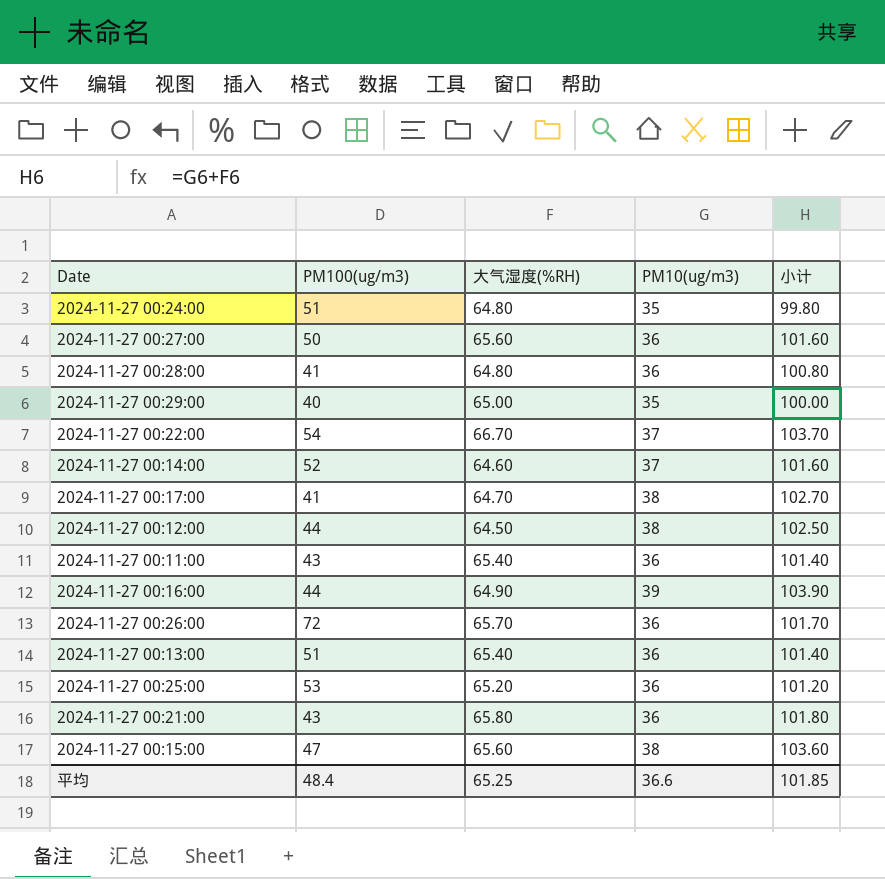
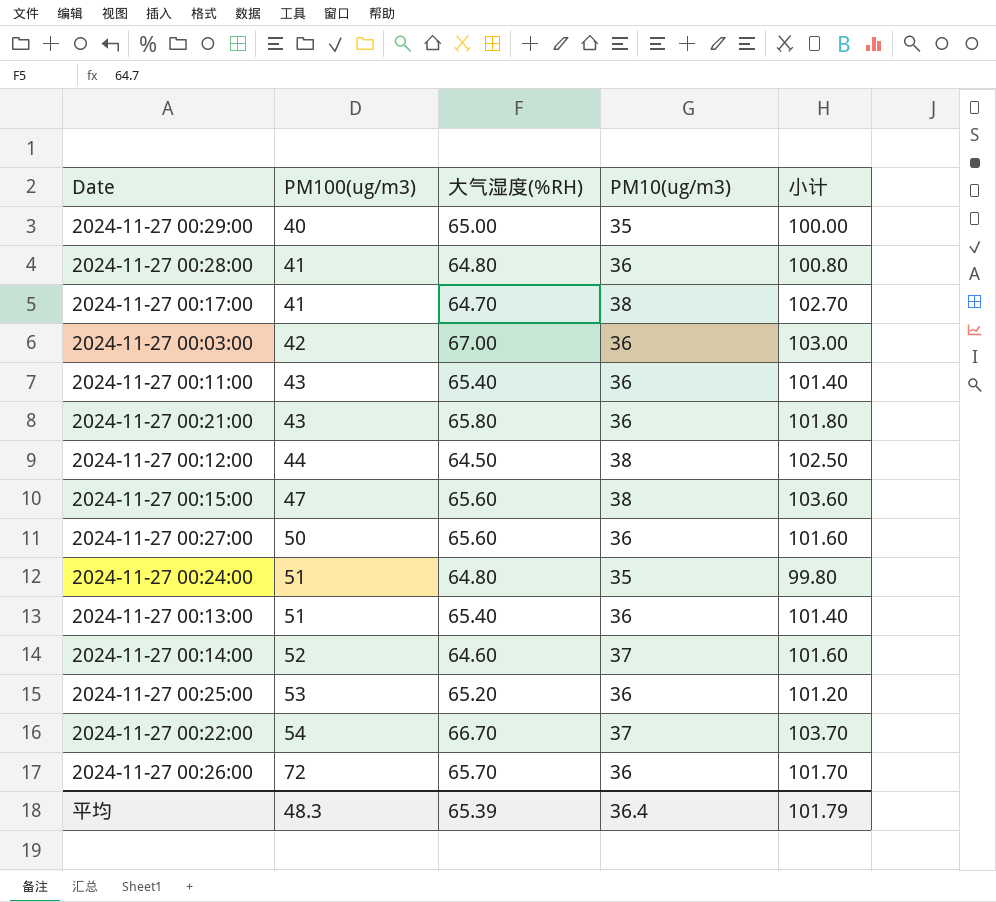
row order: none -> PM100(ug/m3) ascending
row 2024-11-27 00:16:00: 44 | 64.90 | 39 | 103.90 -> none
row 2024-11-27 00:03:00: none -> 42 | 67.00 | 36 | 103.00
平均 | PM100(ug/m3): 48.4 -> 48.3
平均 | 大气湿度(%RH): 65.25 -> 65.39
平均 | PM10(ug/m3): 36.6 -> 36.4
平均 | 小计: 101.85 -> 101.79

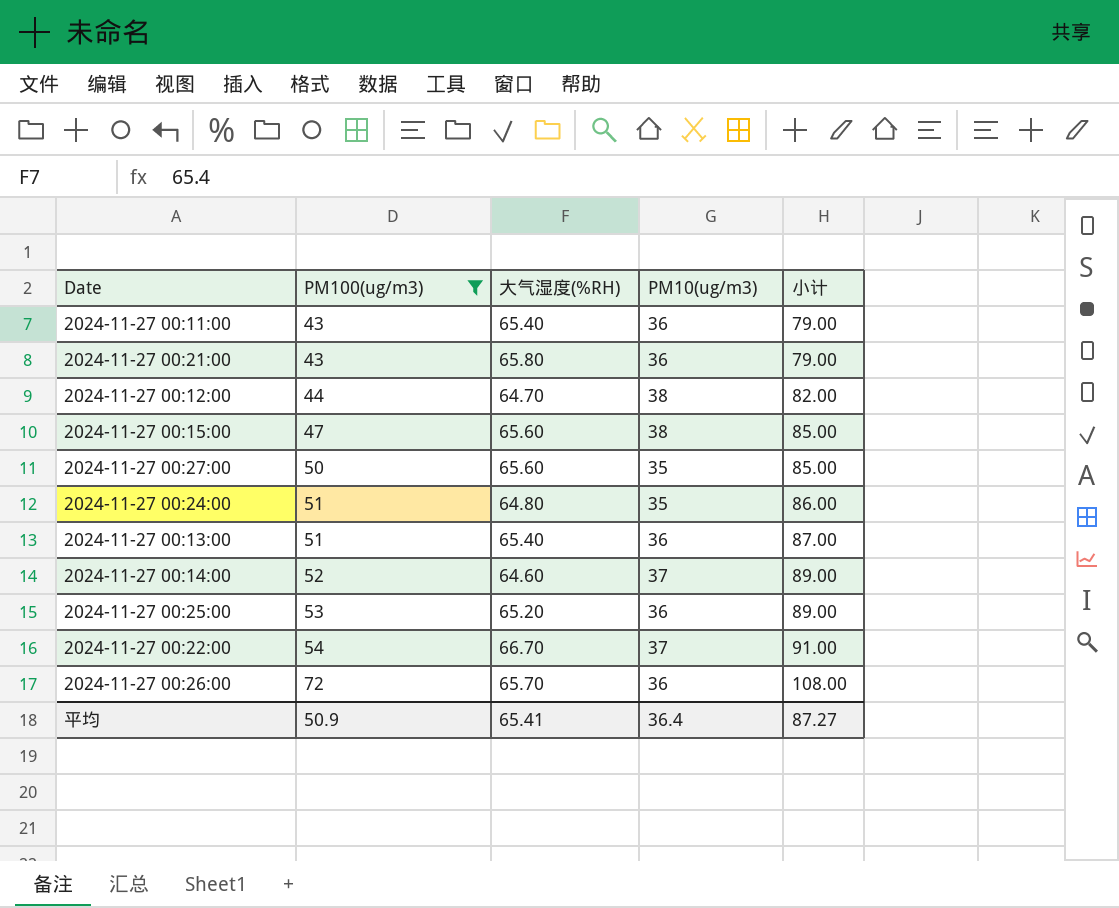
filter: none -> PM100(ug/m3) >= 43
column 小计 | formula: [大气湿度(%RH)] + [PM10(ug/m3)] -> [PM100(ug/m3)] + [PM10(ug/m3)]
2024-11-27 00:12:00 | 大气湿度(%RH): 64.50 -> 64.70
2024-11-27 00:27:00 | PM10(ug/m3): 36 -> 35
平均 | PM100(ug/m3): 48.3 -> 50.9
平均 | 大气湿度(%RH): 65.39 -> 65.41
平均 | 小计: 101.79 -> 87.27

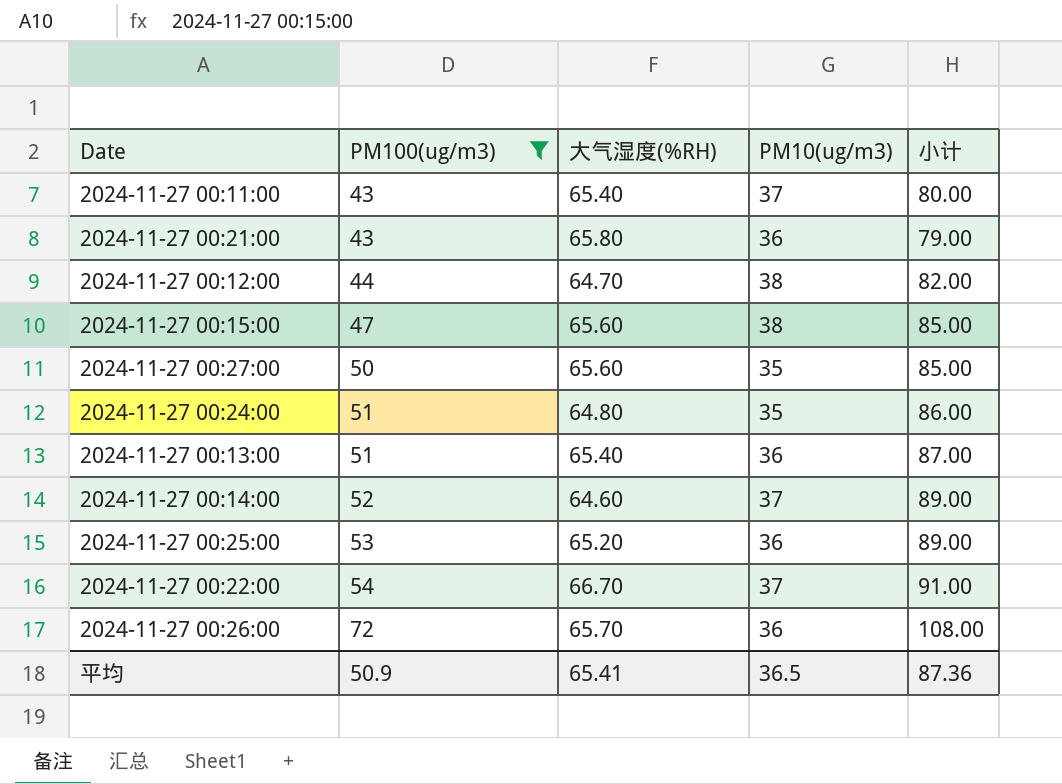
2024-11-27 00:11:00 | PM10(ug/m3): 36 -> 37
2024-11-27 00:11:00 | 小计: 79.00 -> 80.00
平均 | PM10(ug/m3): 36.4 -> 36.5
平均 | 小计: 87.27 -> 87.36

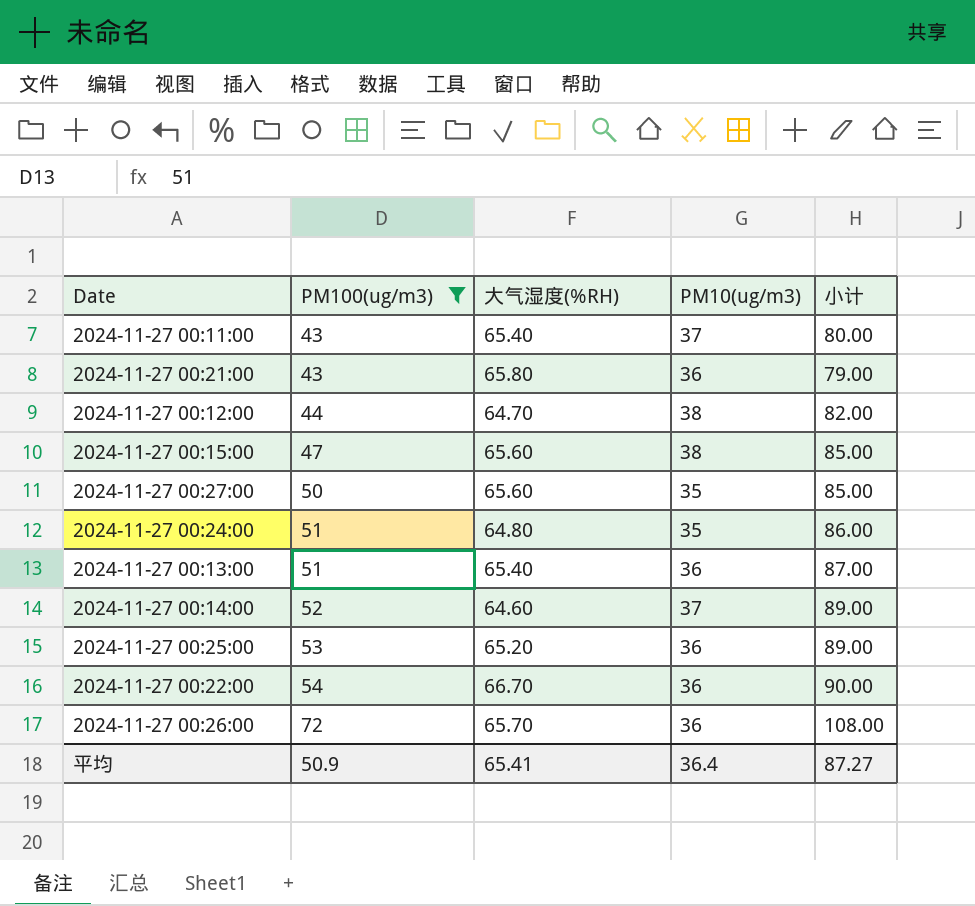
2024-11-27 00:22:00 | PM10(ug/m3): 37 -> 36
2024-11-27 00:22:00 | 小计: 91.00 -> 90.00
平均 | PM10(ug/m3): 36.5 -> 36.4
平均 | 小计: 87.36 -> 87.27

